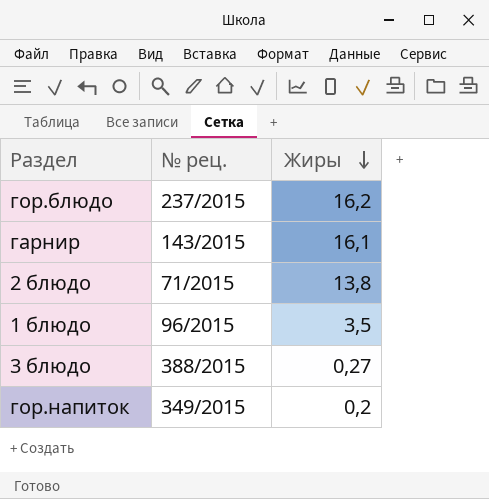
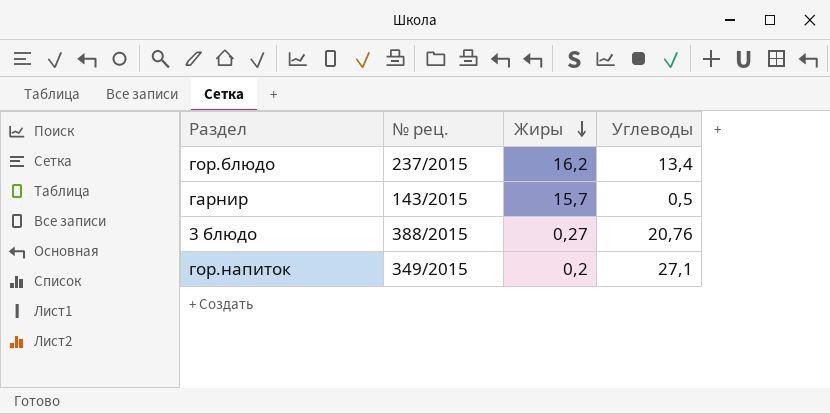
column Углеводы | position: none -> 4
row 2 блюдо: 71/2015 | 13,8 -> none
row 1 блюдо: 96/2015 | 3,5 -> none
гарнир | Жиры: 16,1 -> 15,7

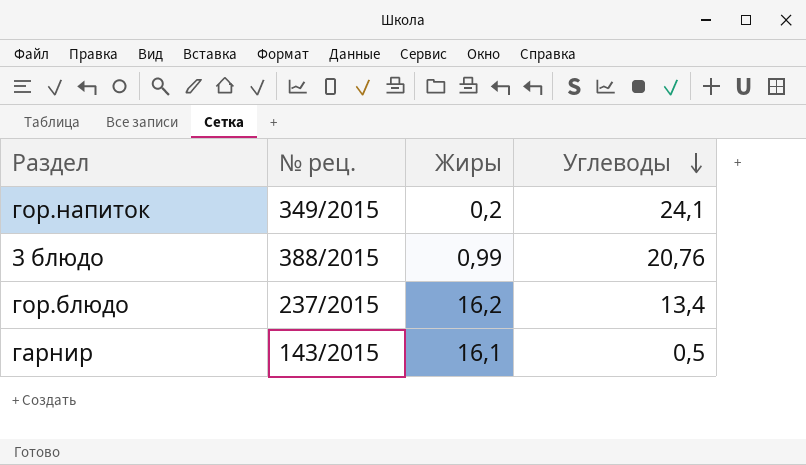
row order: Жиры descending -> Углеводы descending
гор.напиток | Углеводы: 27,1 -> 24,1
3 блюдо | Жиры: 0,27 -> 0,99
гарнир | Жиры: 15,7 -> 16,1

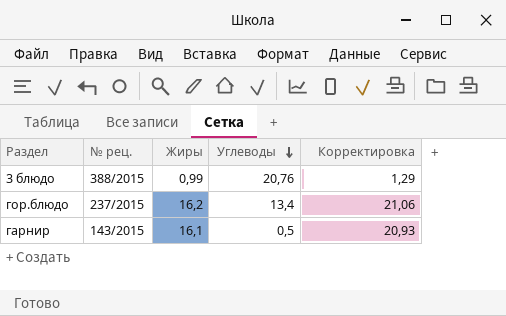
column Корректировка | formula: none -> [Жиры] * 1,3
row гор.напиток: 349/2015 | 0,2 | 24,1 -> none

